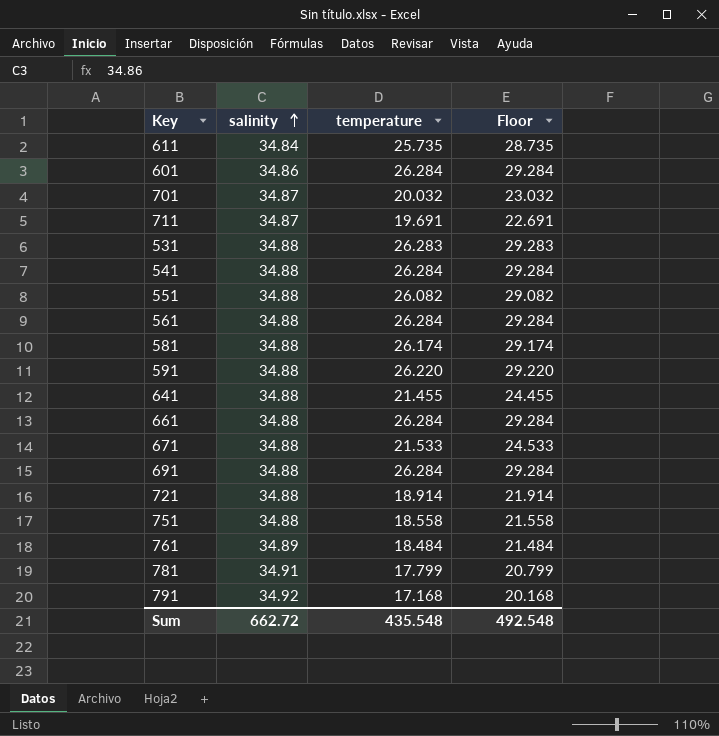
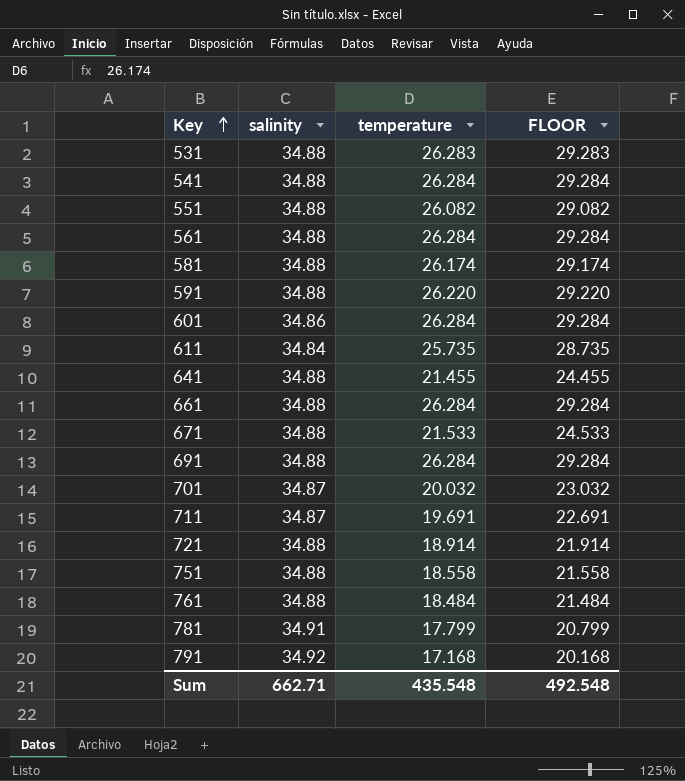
row order: salinity ascending -> Key ascending
column name: Floor -> FLOOR
761 | salinity: 34.89 -> 34.88
Sum | salinity: 662.72 -> 662.71

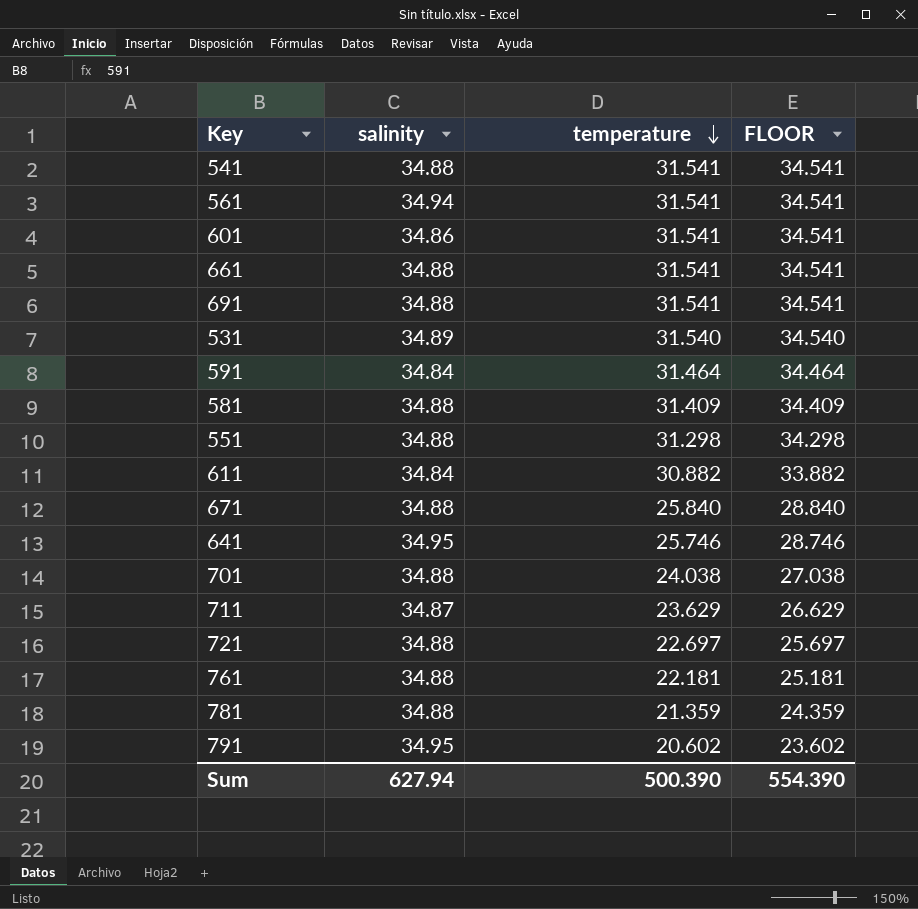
row order: Key ascending -> temperature descending
row 751: 34.88 | 18.558 | 21.558 -> none
541 | temperature: 26.284 -> 31.541
541 | FLOOR: 29.284 -> 34.541
561 | salinity: 34.88 -> 34.94
561 | temperature: 26.284 -> 31.541
561 | FLOOR: 29.284 -> 34.541
601 | temperature: 26.284 -> 31.541
601 | FLOOR: 29.284 -> 34.541
661 | temperature: 26.284 -> 31.541
661 | FLOOR: 29.284 -> 34.541
691 | temperature: 26.284 -> 31.541
691 | FLOOR: 29.284 -> 34.541
531 | salinity: 34.88 -> 34.89
531 | temperature: 26.283 -> 31.540
531 | FLOOR: 29.283 -> 34.540
591 | salinity: 34.88 -> 34.84
591 | temperature: 26.220 -> 31.464
591 | FLOOR: 29.220 -> 34.464
581 | temperature: 26.174 -> 31.409
581 | FLOOR: 29.174 -> 34.409
551 | temperature: 26.082 -> 31.298
551 | FLOOR: 29.082 -> 34.298
611 | temperature: 25.735 -> 30.882
611 | FLOOR: 28.735 -> 33.882
671 | temperature: 21.533 -> 25.840
671 | FLOOR: 24.533 -> 28.840
641 | salinity: 34.88 -> 34.95
641 | temperature: 21.455 -> 25.746
641 | FLOOR: 24.455 -> 28.746
701 | salinity: 34.87 -> 34.88
701 | temperature: 20.032 -> 24.038
701 | FLOOR: 23.032 -> 27.038
711 | temperature: 19.691 -> 23.629
711 | FLOOR: 22.691 -> 26.629
721 | temperature: 18.914 -> 22.697
721 | FLOOR: 21.914 -> 25.697
761 | temperature: 18.484 -> 22.181
761 | FLOOR: 21.484 -> 25.181
781 | salinity: 34.91 -> 34.88
781 | temperature: 17.799 -> 21.359
781 | FLOOR: 20.799 -> 24.359
791 | salinity: 34.92 -> 34.95
791 | temperature: 17.168 -> 20.602
791 | FLOOR: 20.168 -> 23.602
Sum | salinity: 662.71 -> 627.94
Sum | temperature: 435.548 -> 500.390
Sum | FLOOR: 492.548 -> 554.390

